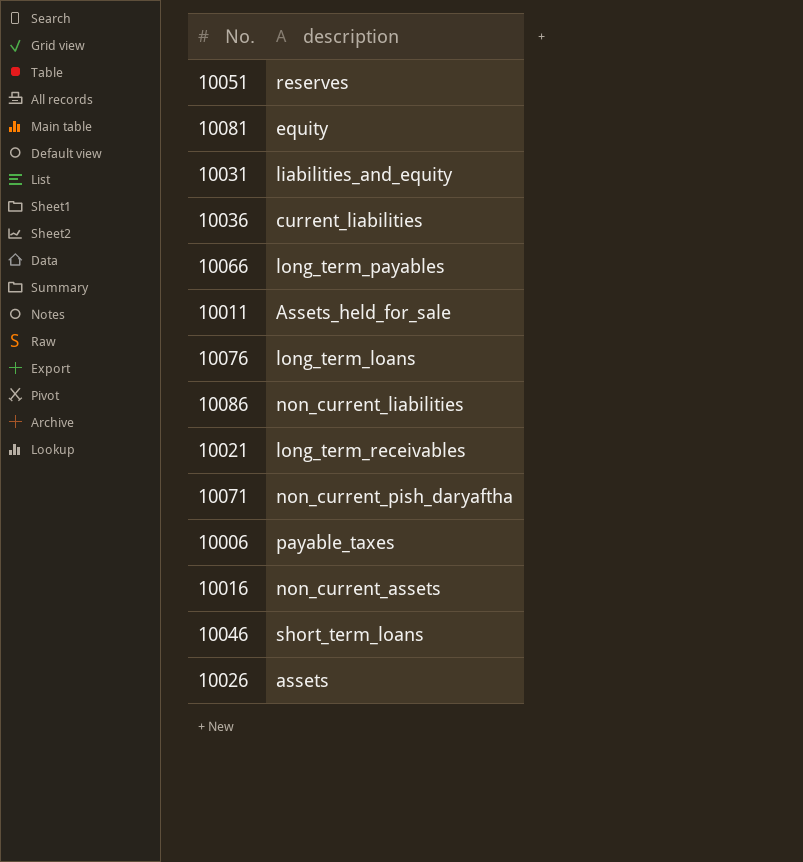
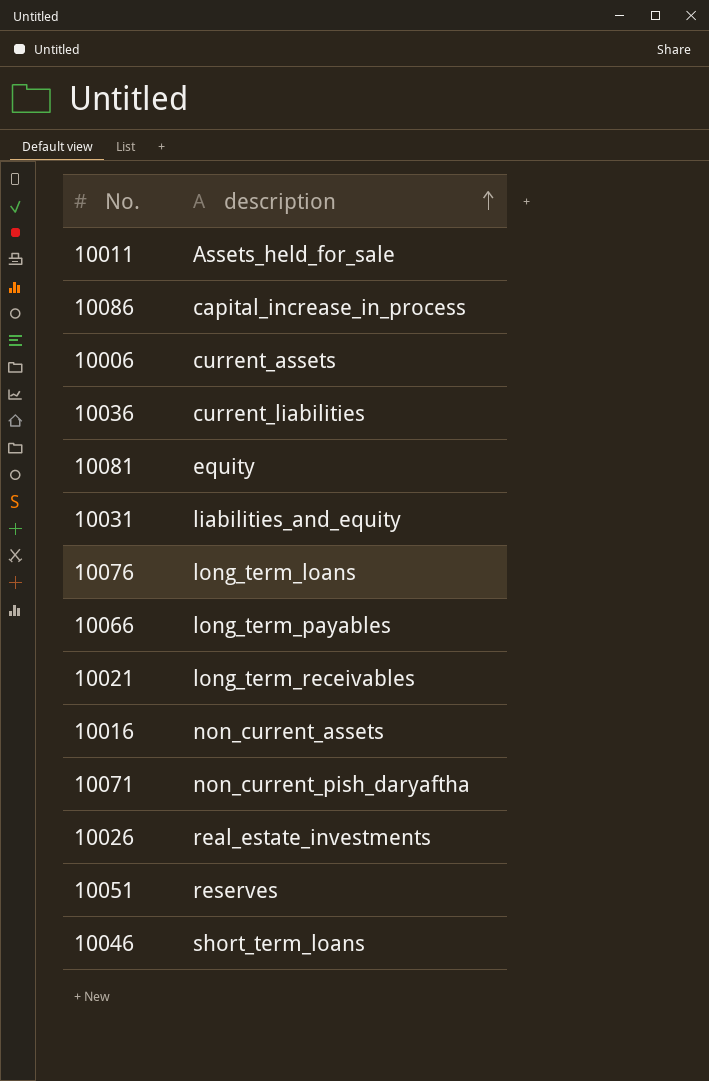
row order: none -> description ascending
10086 | description: non_current_liabilities -> capital_increase_in_process
10006 | description: payable_taxes -> current_assets
10026 | description: assets -> real_estate_investments

